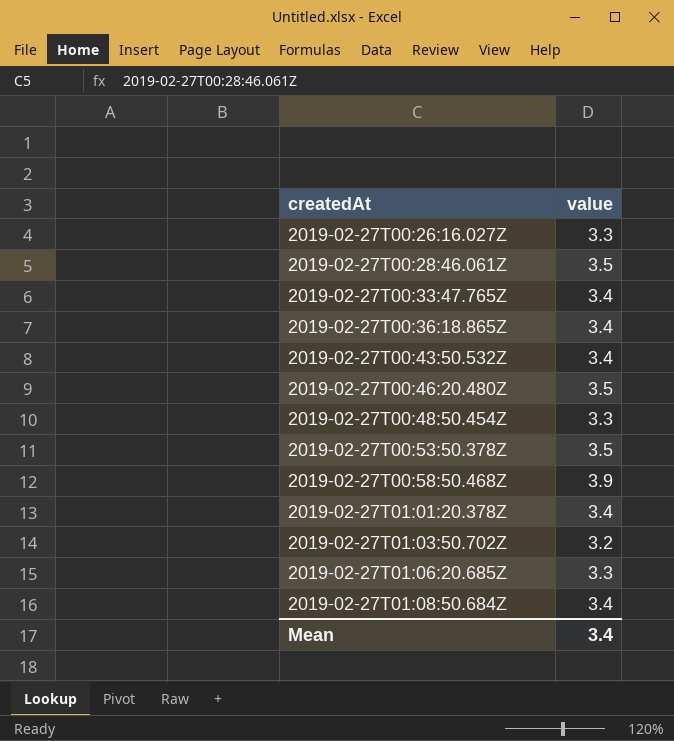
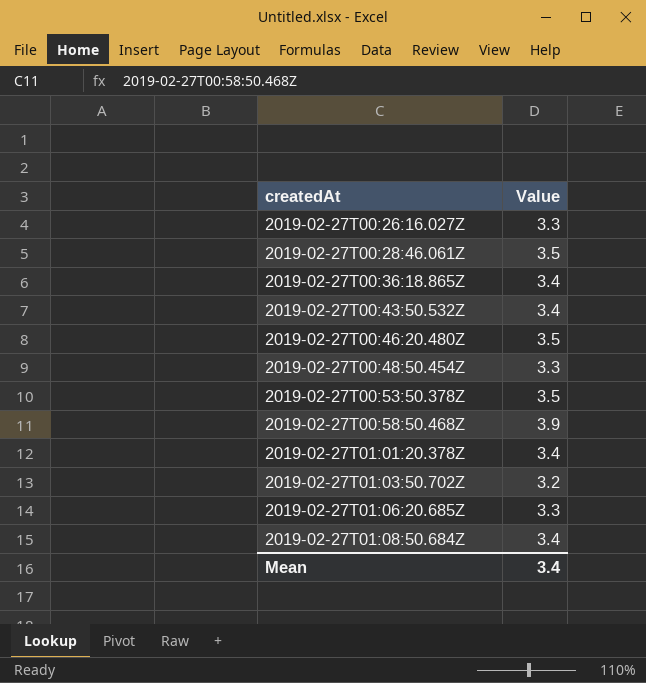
column name: value -> Value
row 2019-02-27T00:33:47.765Z: 3.4 -> none

